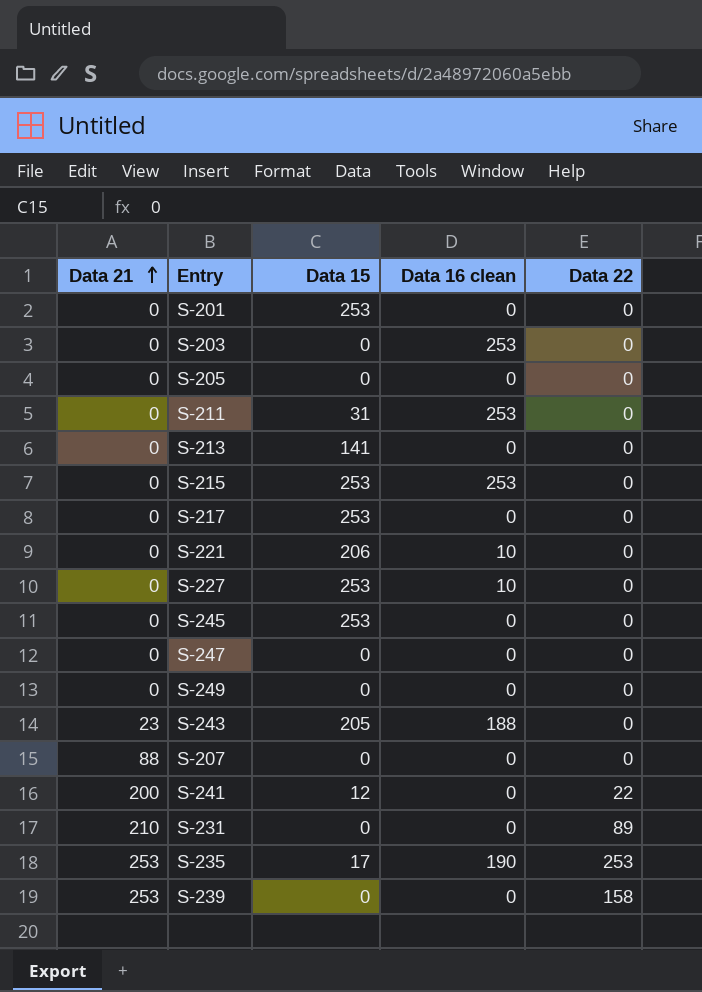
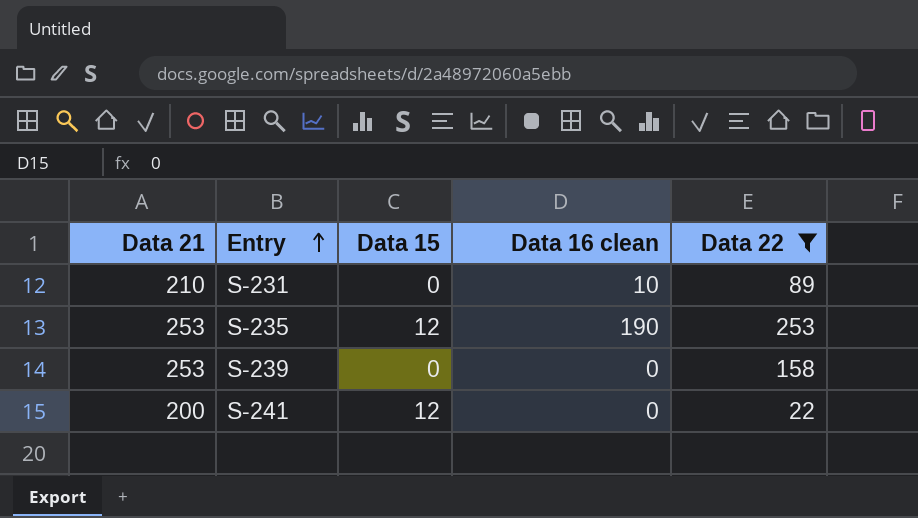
filter: none -> Data 22 != 0
row order: Data 21 ascending -> Entry ascending
S-231 | Data 16 clean: 0 -> 10
S-235 | Data 15: 17 -> 12

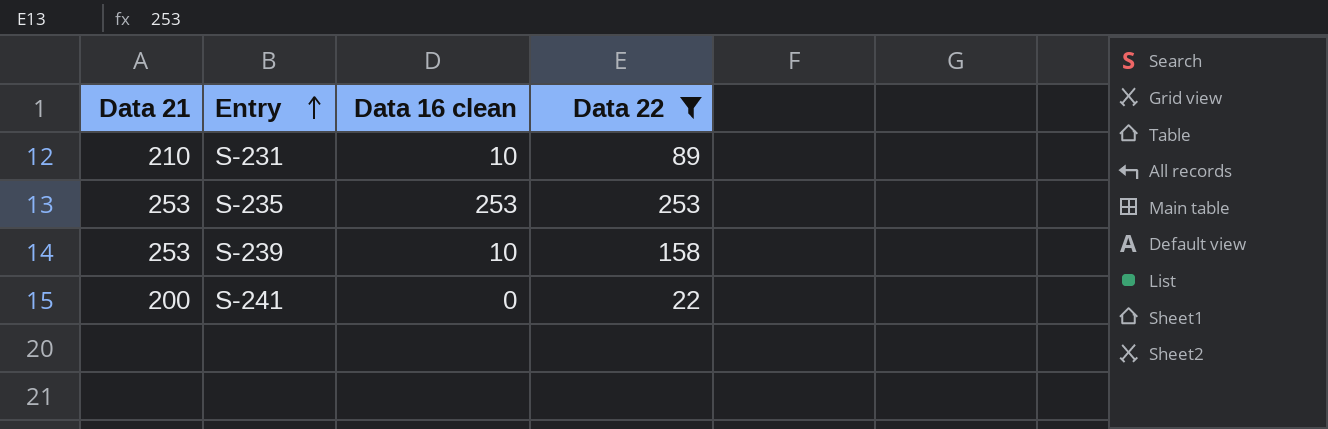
column Data 15 | position: 3 -> none
S-235 | Data 16 clean: 190 -> 253
S-239 | Data 16 clean: 0 -> 10

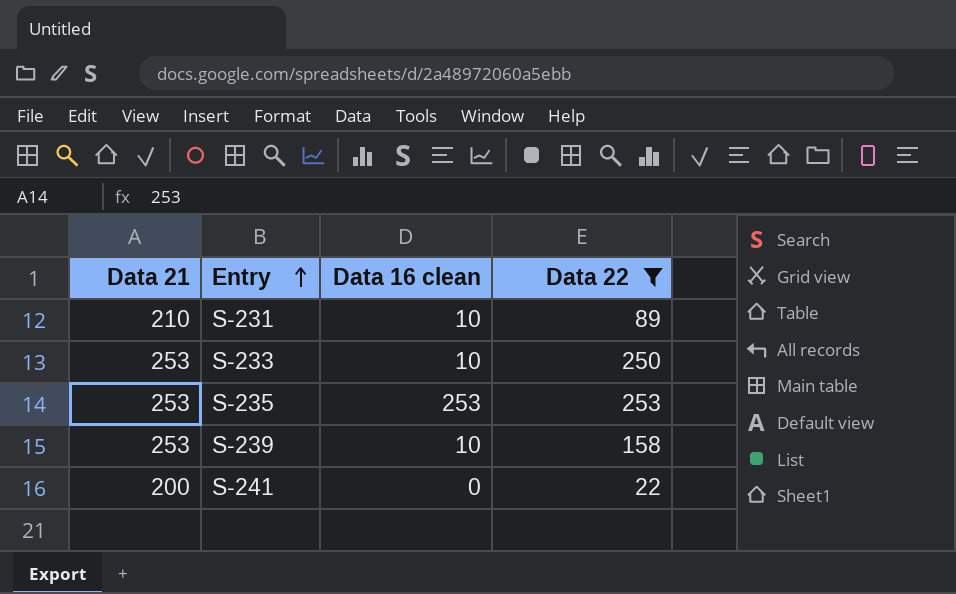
row S-233: none -> 253 | 10 | 250

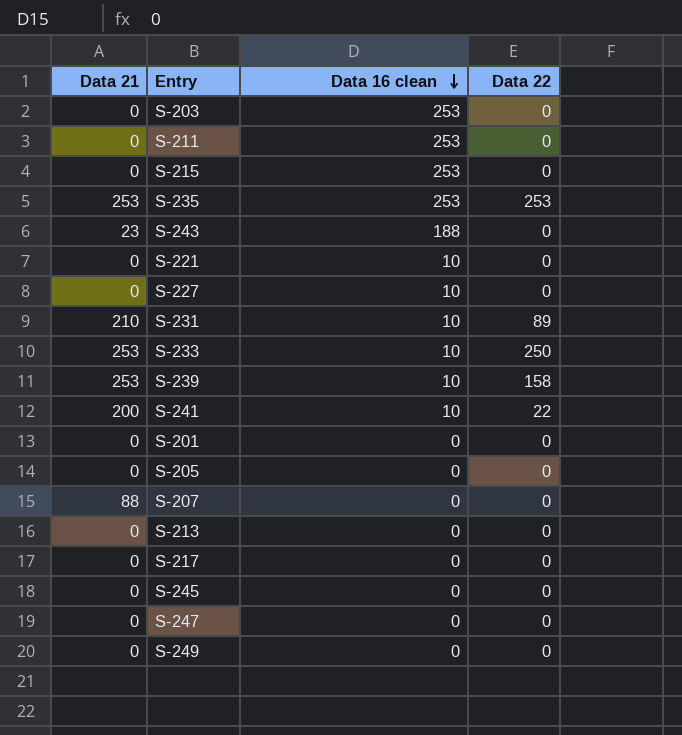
filter: Data 22 != 0 -> none
row order: Entry ascending -> Data 16 clean descending
S-241 | Data 16 clean: 0 -> 10

